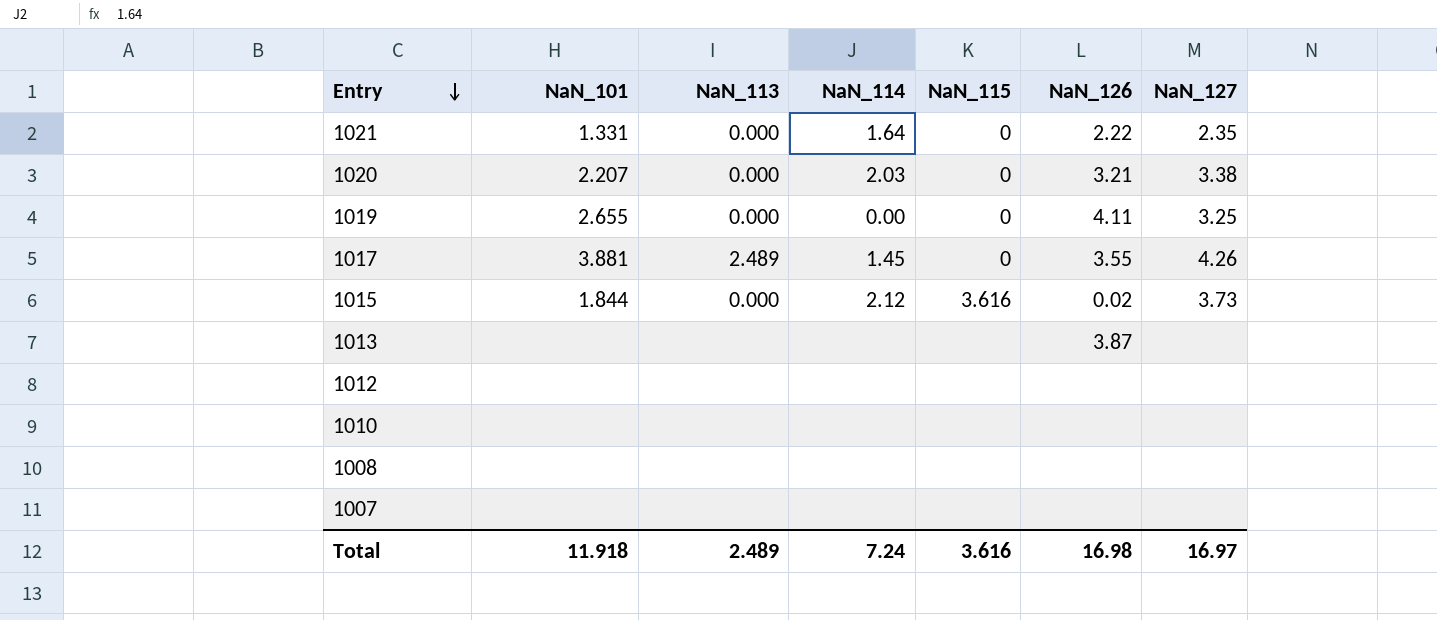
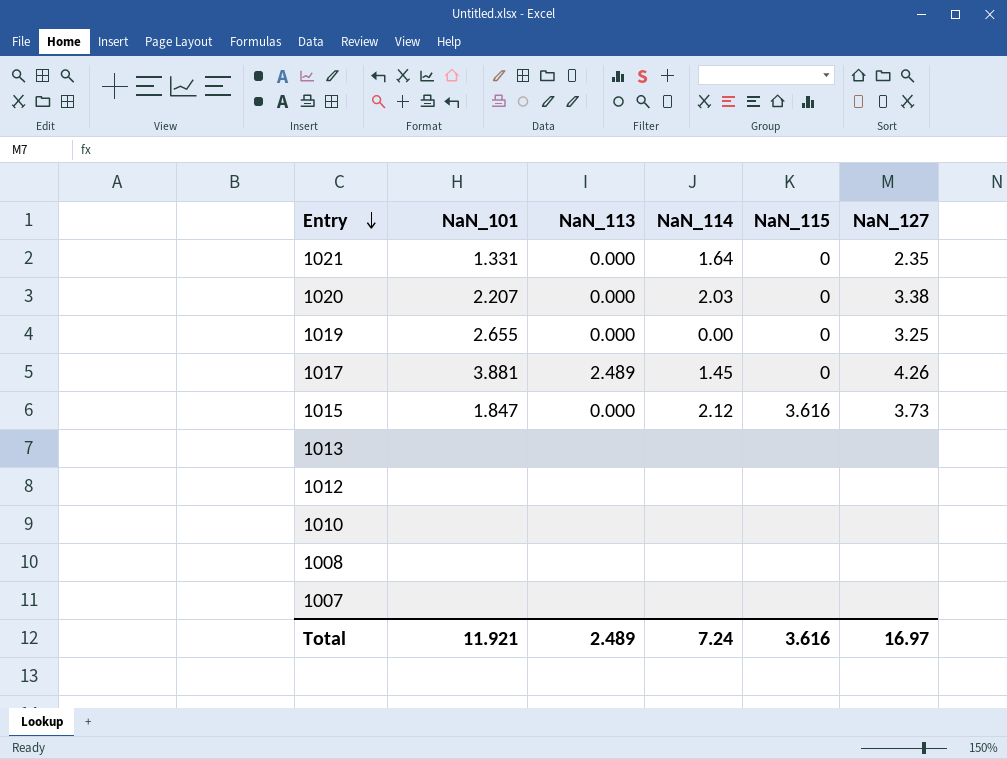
column NaN_126 | position: 6 -> none
1015 | NaN_101: 1.844 -> 1.847
Total | NaN_101: 11.918 -> 11.921

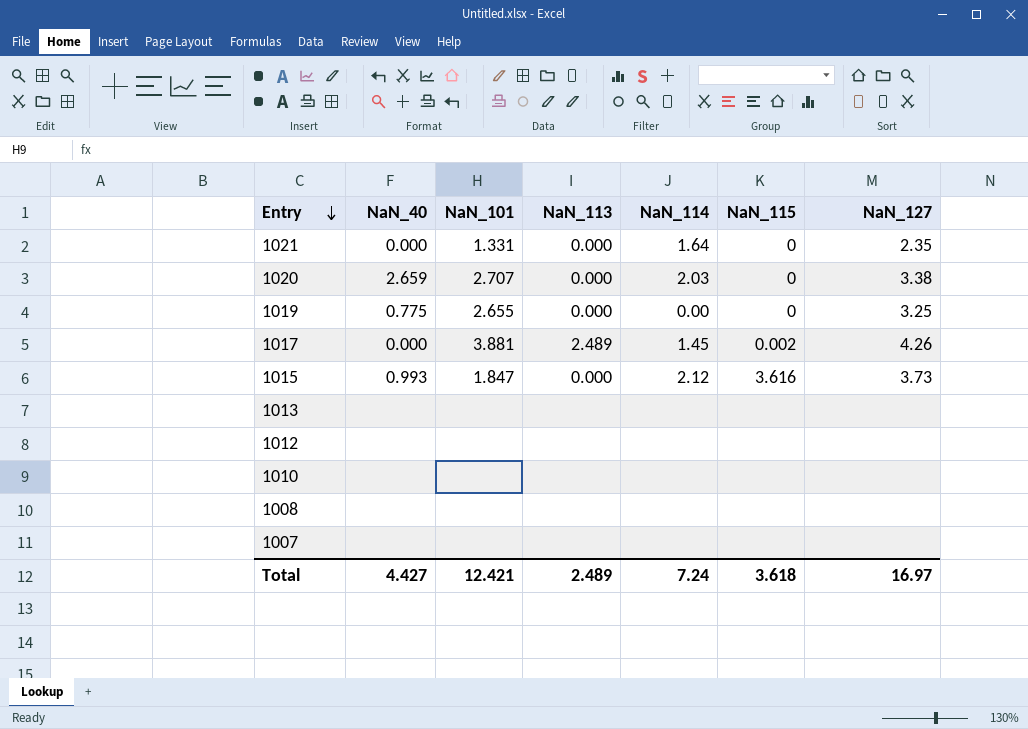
column NaN_40 | position: none -> 2
1020 | NaN_101: 2.207 -> 2.707
1017 | NaN_115: 0 -> 0.002
Total | NaN_101: 11.921 -> 12.421
Total | NaN_115: 3.616 -> 3.618

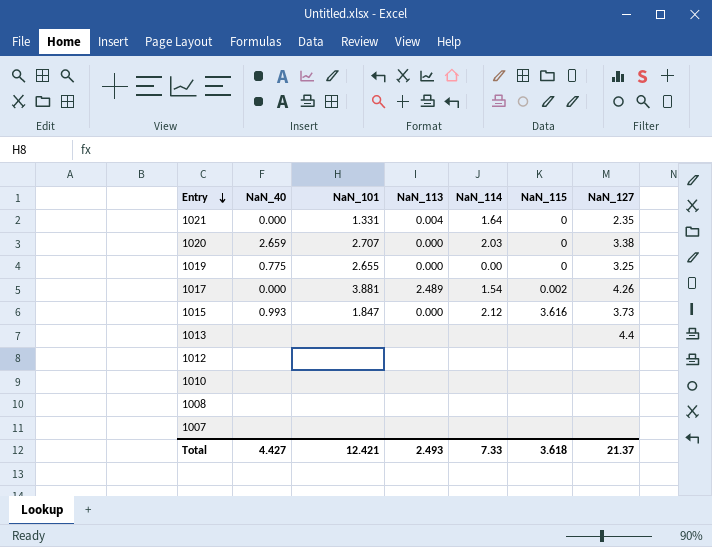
1021 | NaN_113: 0.000 -> 0.004
1017 | NaN_114: 1.45 -> 1.54
1013 | NaN_127: none -> 4.4
Total | NaN_113: 2.489 -> 2.493
Total | NaN_114: 7.24 -> 7.33
Total | NaN_127: 16.97 -> 21.37

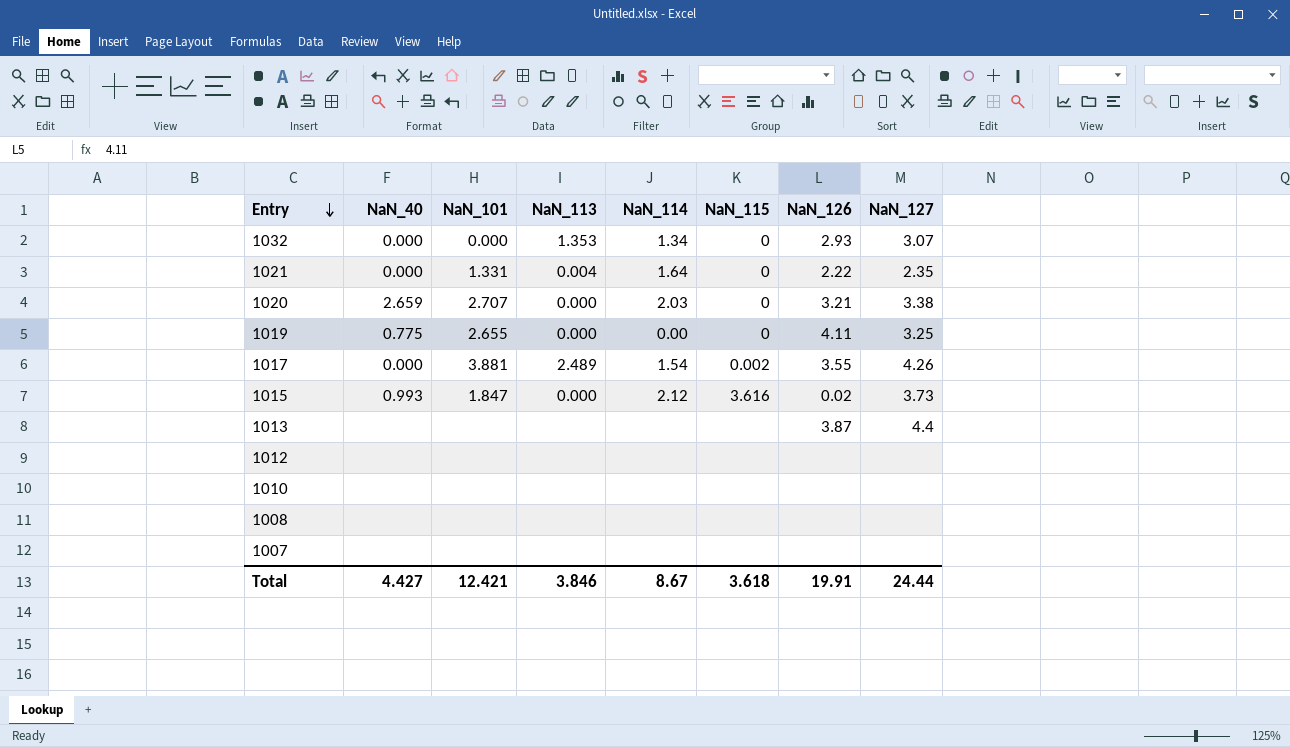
column NaN_126 | position: none -> 7
row 1032: none -> 0.000 | 0.000 | 1.353 | 1.34 | 0 | 2.93 | 3.07
Total | NaN_113: 2.493 -> 3.846
Total | NaN_114: 7.33 -> 8.67
Total | NaN_127: 21.37 -> 24.44

